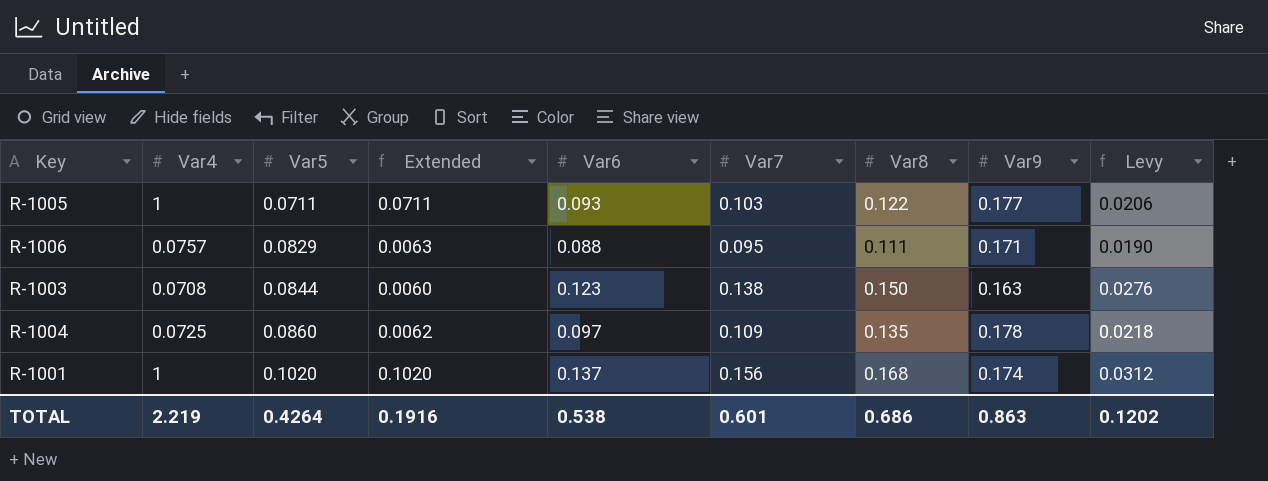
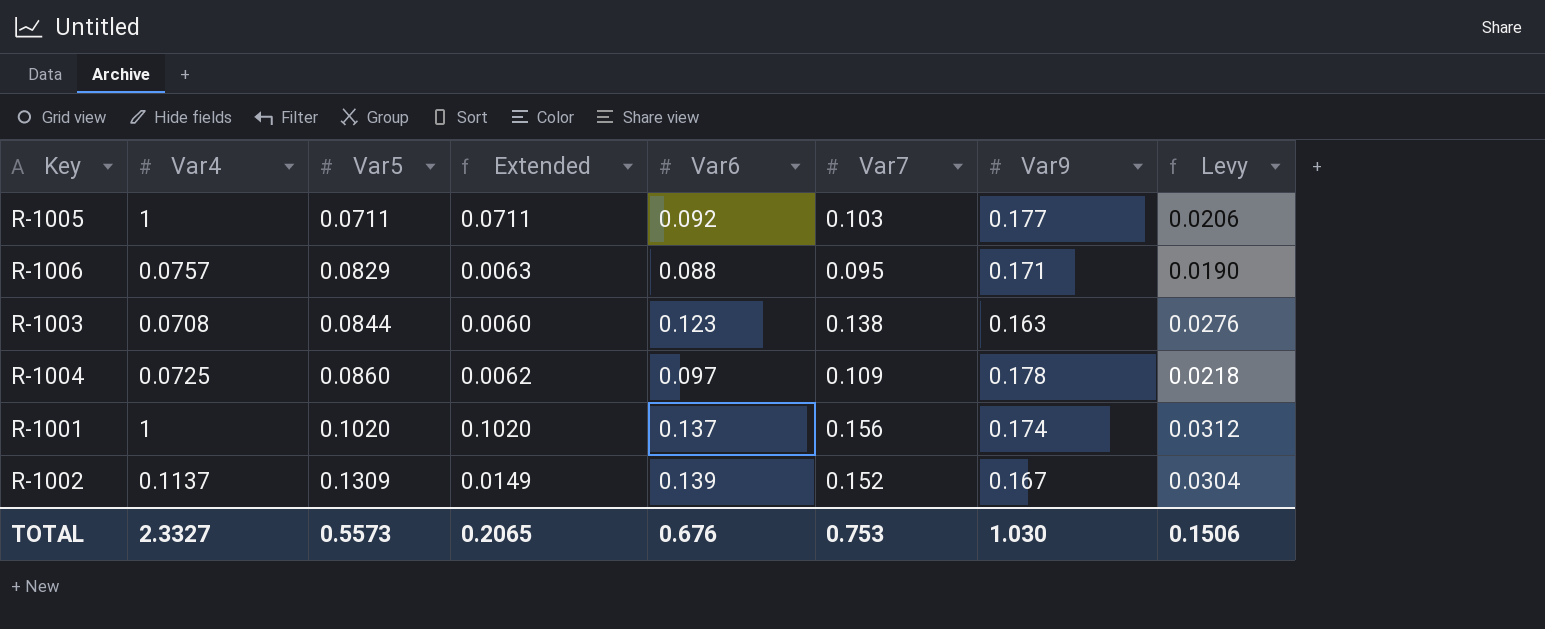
column Var8 | position: 7 -> none
R-1005 | Var6: 0.093 -> 0.092
row R-1002: none -> 0.1137 | 0.1309 | 0.0149 | 0.139 | 0.152 | 0.167 | 0.0304
TOTAL | Var4: 2.219 -> 2.3327
TOTAL | Var5: 0.4264 -> 0.5573
TOTAL | Extended: 0.1916 -> 0.2065
TOTAL | Var6: 0.538 -> 0.676
TOTAL | Var7: 0.601 -> 0.753
TOTAL | Var9: 0.863 -> 1.030
TOTAL | Levy: 0.1202 -> 0.1506

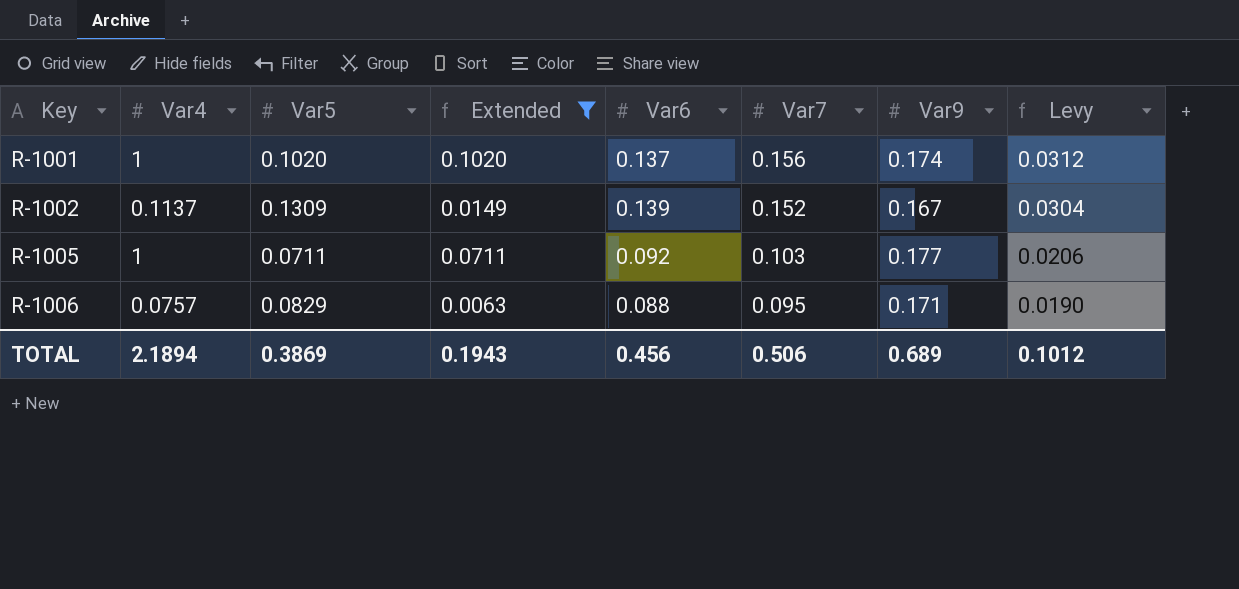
filter: none -> Extended >= 0.0063
row order: Var5 ascending -> Key ascending
TOTAL | Var4: 2.3327 -> 2.1894
TOTAL | Var5: 0.5573 -> 0.3869
TOTAL | Extended: 0.2065 -> 0.1943
TOTAL | Var6: 0.676 -> 0.456
TOTAL | Var7: 0.753 -> 0.506
TOTAL | Var9: 1.030 -> 0.689
TOTAL | Levy: 0.1506 -> 0.1012

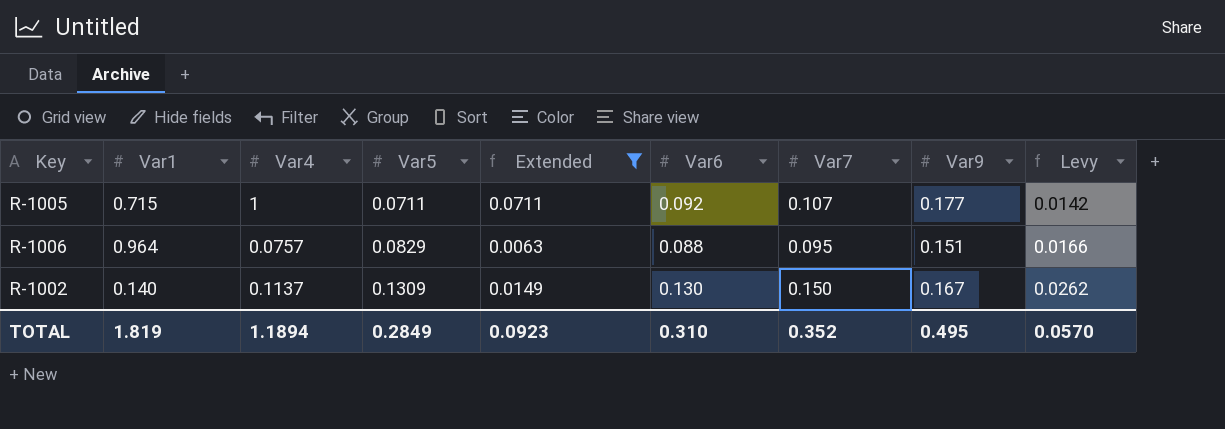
row order: Key ascending -> Var5 ascending
column Var1 | position: none -> 2
column Levy | formula: [Var7] * 0.2 -> [Var5] * 0.2
row R-1001: 1 | 0.1020 | 0.1020 | 0.137 | 0.156 | 0.174 | 0.0312 -> none
R-1005 | Var7: 0.103 -> 0.107
R-1006 | Var9: 0.171 -> 0.151
R-1002 | Var6: 0.139 -> 0.130
R-1002 | Var7: 0.152 -> 0.150
TOTAL | Var4: 2.1894 -> 1.1894
TOTAL | Var5: 0.3869 -> 0.2849
TOTAL | Extended: 0.1943 -> 0.0923
TOTAL | Var6: 0.456 -> 0.310
TOTAL | Var7: 0.506 -> 0.352
TOTAL | Var9: 0.689 -> 0.495
TOTAL | Levy: 0.1012 -> 0.0570

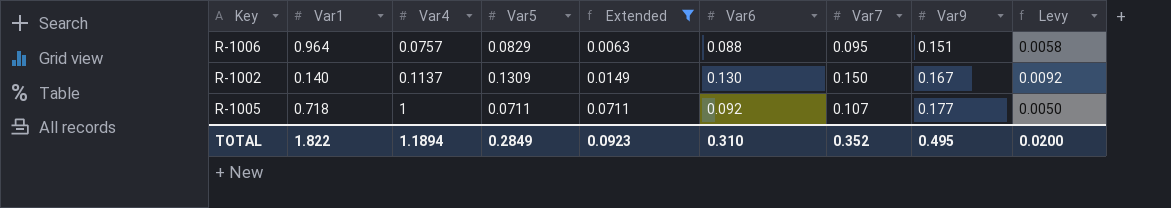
row order: Var5 ascending -> Var4 ascending
column Levy | formula: [Var5] * 0.2 -> [Var5] * 0.07
R-1005 | Var1: 0.715 -> 0.718
TOTAL | Var1: 1.819 -> 1.822
TOTAL | Levy: 0.0570 -> 0.0200

